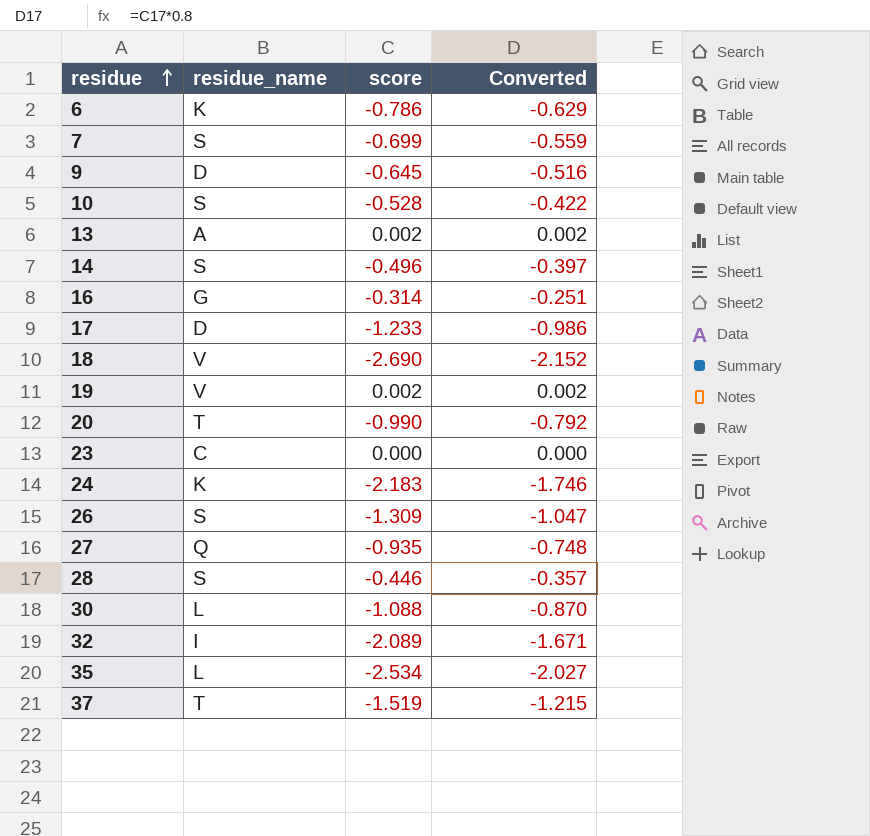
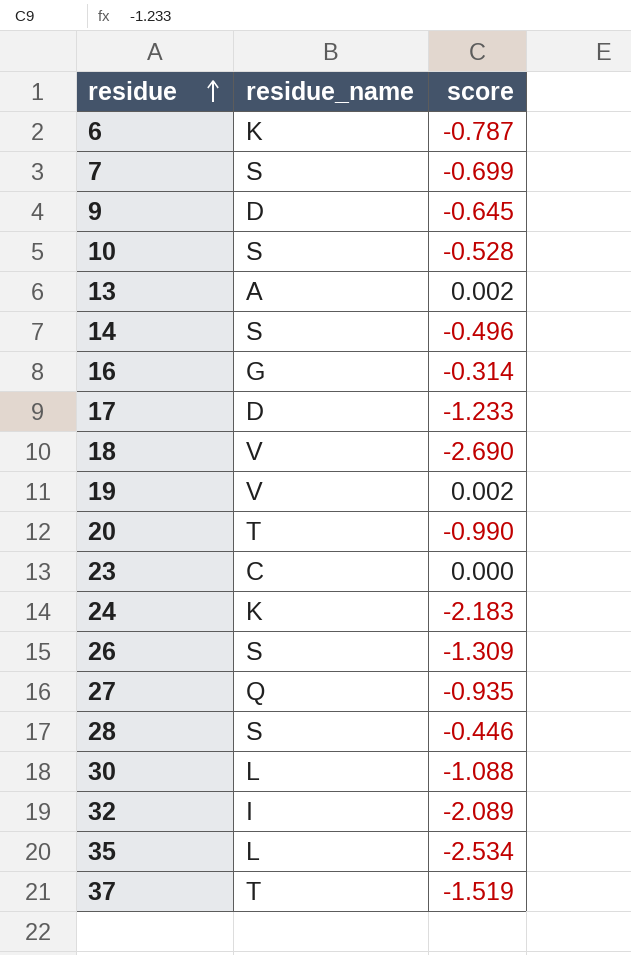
column Converted | formula: [score] * 0.8 -> none
6 | score: -0.786 -> -0.787

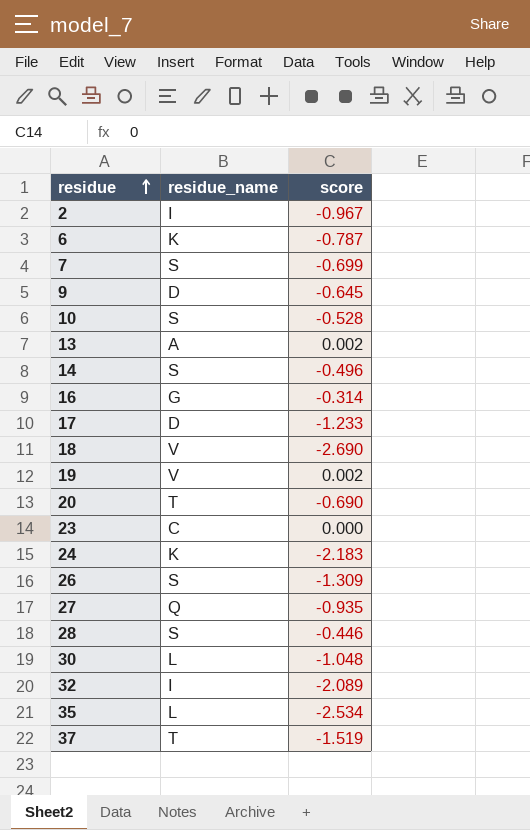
row 2: none -> I | -0.967
20 | score: -0.990 -> -0.690
30 | score: -1.088 -> -1.048

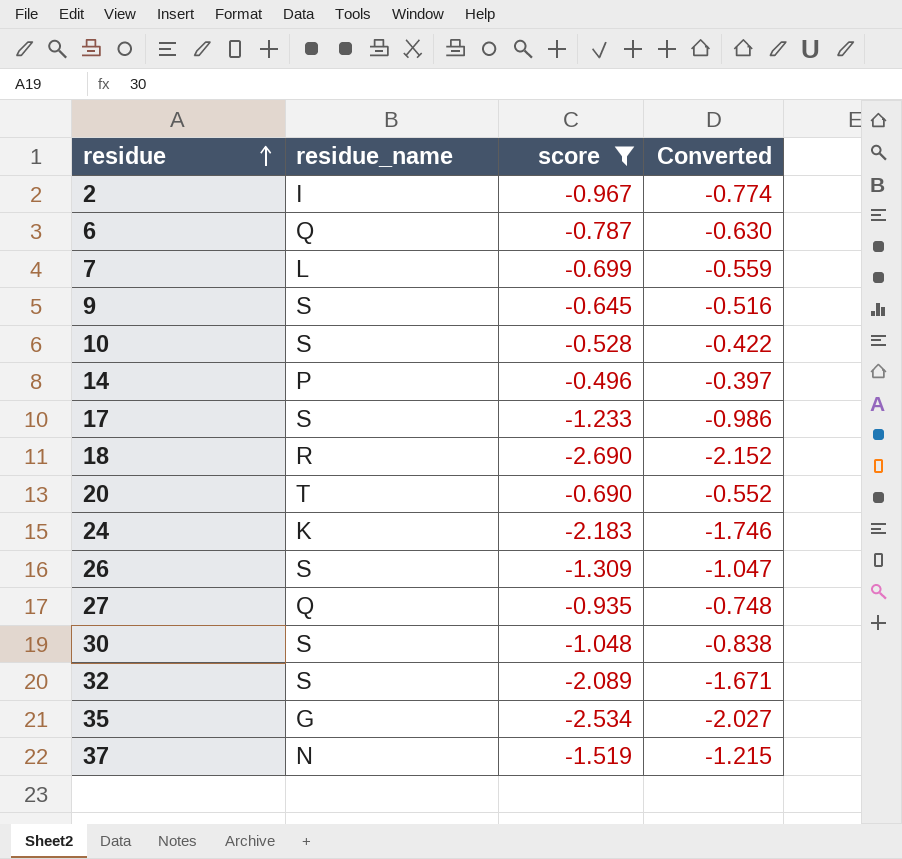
filter: none -> score <= -0.496
column Converted | formula: none -> [score] * 0.8
6 | residue_name: K -> Q
7 | residue_name: S -> L
9 | residue_name: D -> S
14 | residue_name: S -> P
17 | residue_name: D -> S
18 | residue_name: V -> R
30 | residue_name: L -> S
32 | residue_name: I -> S
35 | residue_name: L -> G
37 | residue_name: T -> N

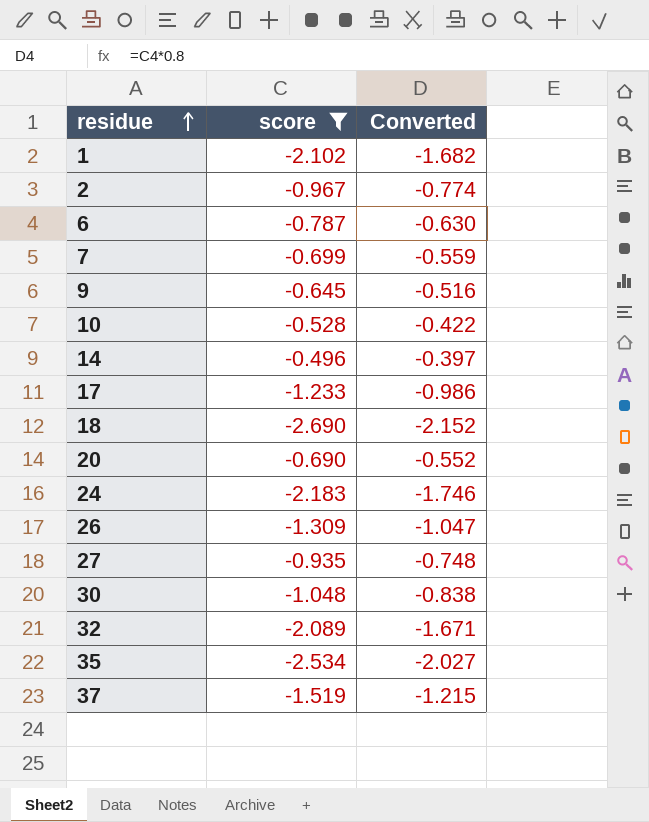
column residue_name | position: 2 -> none
row 1: none -> -2.102 | -1.682

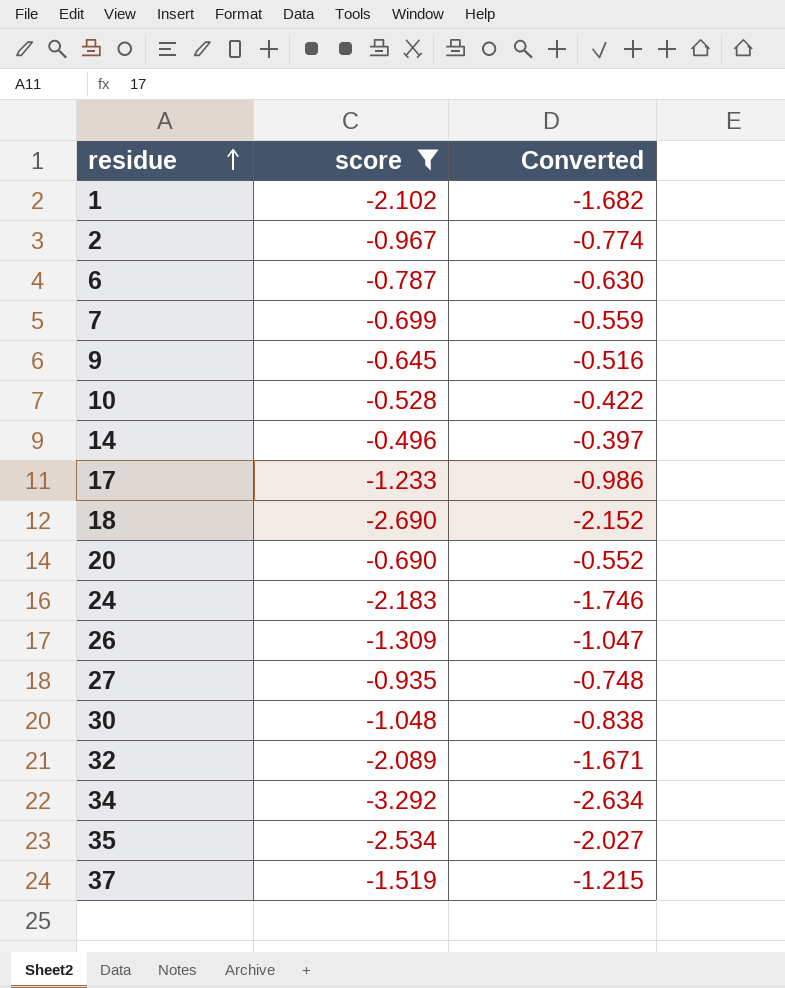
row 34: none -> -3.292 | -2.634

